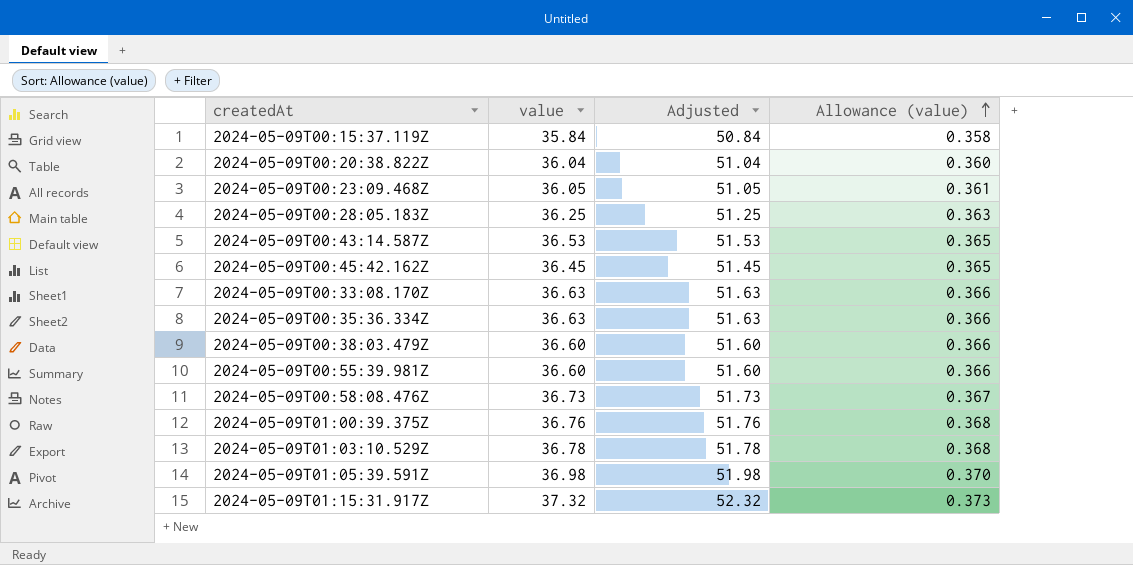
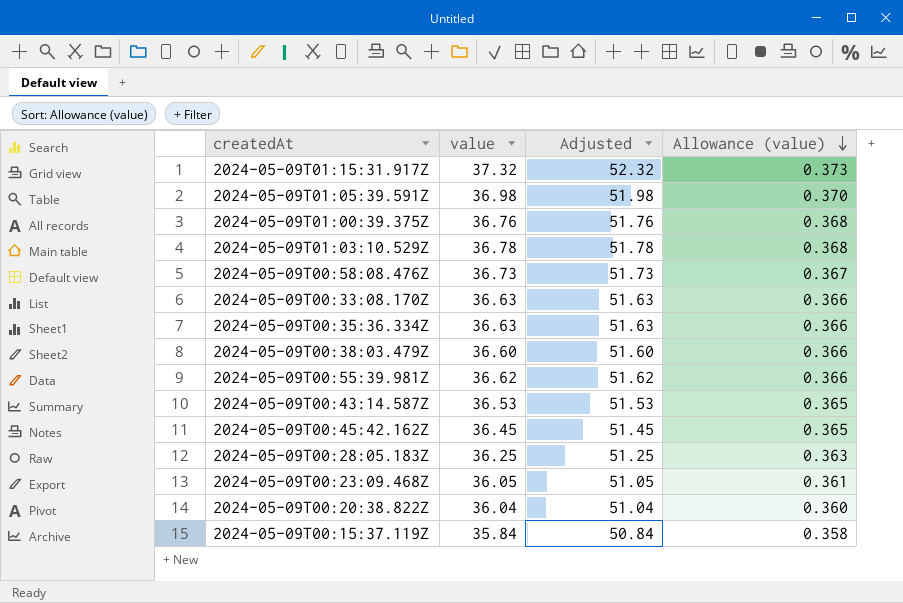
row order: Allowance (value) ascending -> Allowance (value) descending
2024-05-09T00:55:39.981Z | value: 36.60 -> 36.62
2024-05-09T00:55:39.981Z | Adjusted: 51.60 -> 51.62

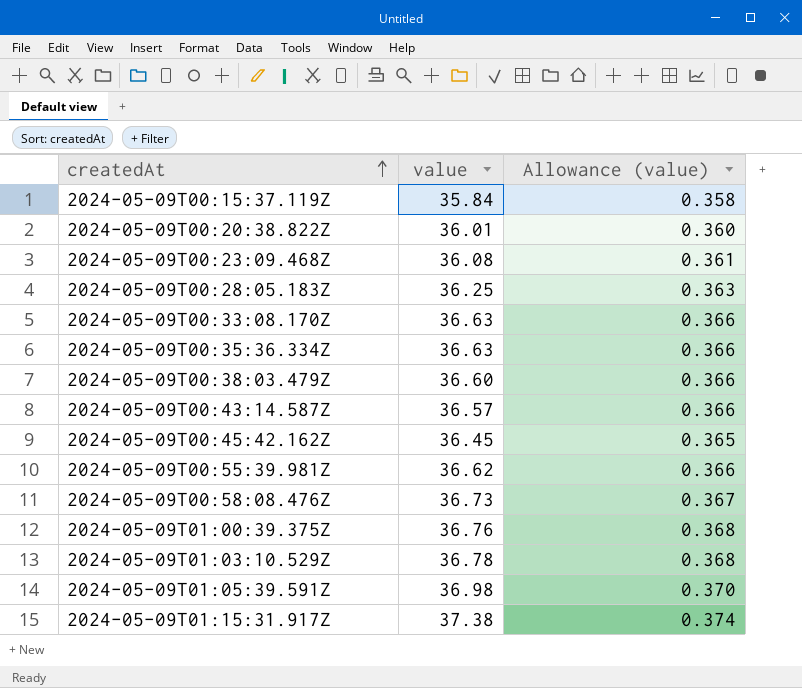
row order: Allowance (value) descending -> createdAt ascending
column Adjusted | formula: [value] + 15 -> none
2024-05-09T00:20:38.822Z | value: 36.04 -> 36.01
2024-05-09T00:23:09.468Z | value: 36.05 -> 36.08
2024-05-09T00:43:14.587Z | value: 36.53 -> 36.57
2024-05-09T00:43:14.587Z | Allowance (value): 0.365 -> 0.366
2024-05-09T01:15:31.917Z | value: 37.32 -> 37.38
2024-05-09T01:15:31.917Z | Allowance (value): 0.373 -> 0.374

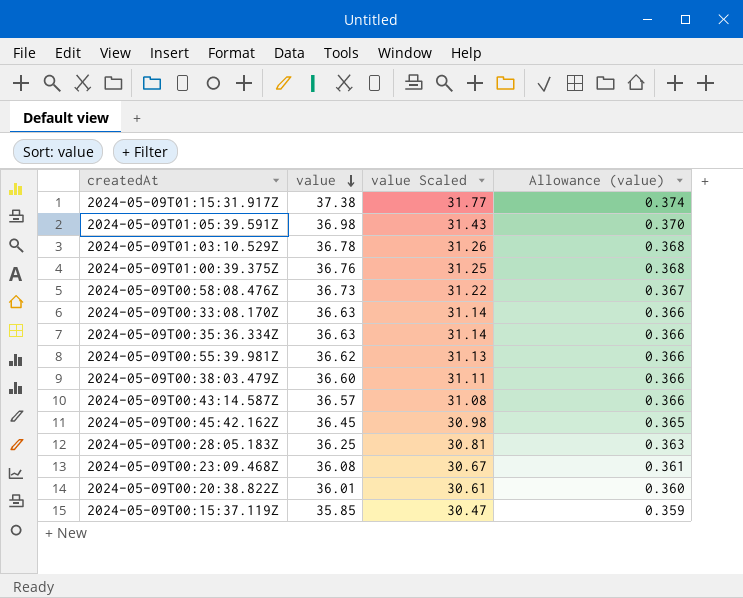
row order: createdAt ascending -> value descending
column value Scaled | formula: none -> [value] * 0.85
2024-05-09T00:15:37.119Z | value: 35.84 -> 35.85
2024-05-09T00:15:37.119Z | Allowance (value): 0.358 -> 0.359

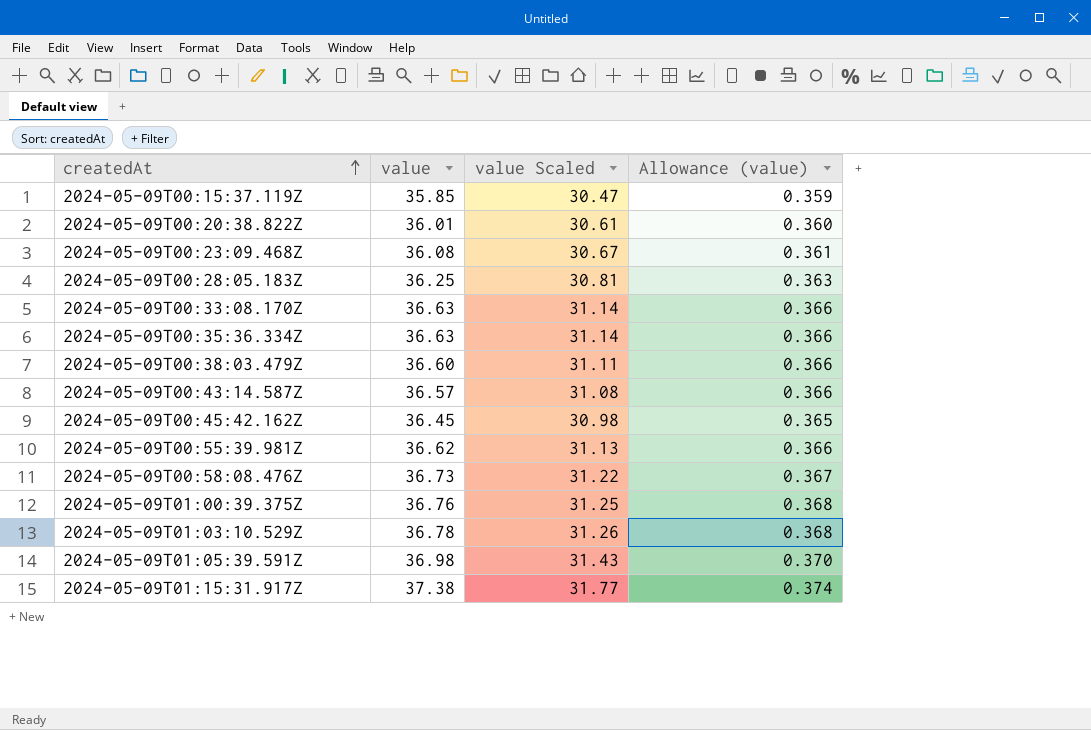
row order: value descending -> createdAt ascending

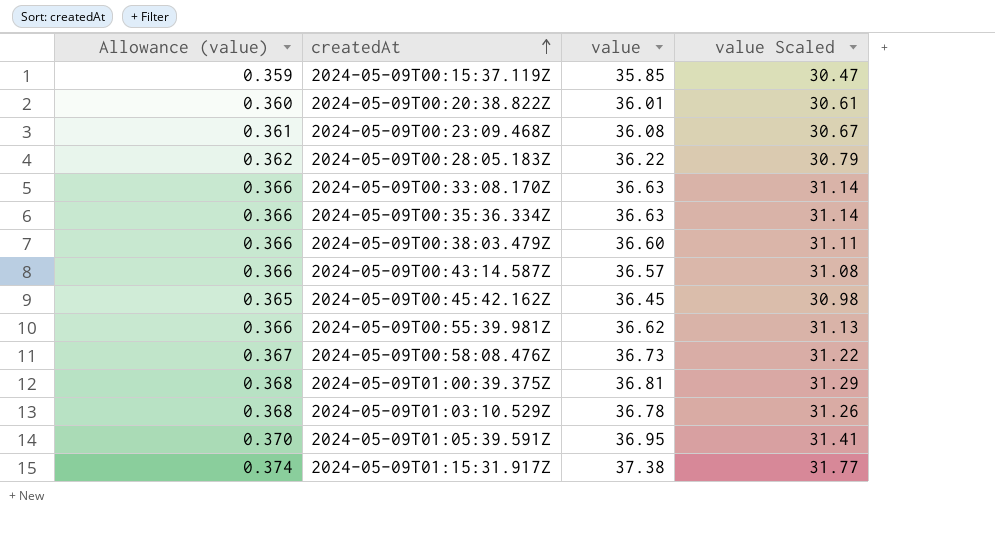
column Allowance (value) | position: 4 -> 1
2024-05-09T00:28:05.183Z | Allowance (value): 0.363 -> 0.362
2024-05-09T00:28:05.183Z | value: 36.25 -> 36.22
2024-05-09T00:28:05.183Z | value Scaled: 30.81 -> 30.79
2024-05-09T01:00:39.375Z | value: 36.76 -> 36.81
2024-05-09T01:00:39.375Z | value Scaled: 31.25 -> 31.29
2024-05-09T01:05:39.591Z | value: 36.98 -> 36.95
2024-05-09T01:05:39.591Z | value Scaled: 31.43 -> 31.41

